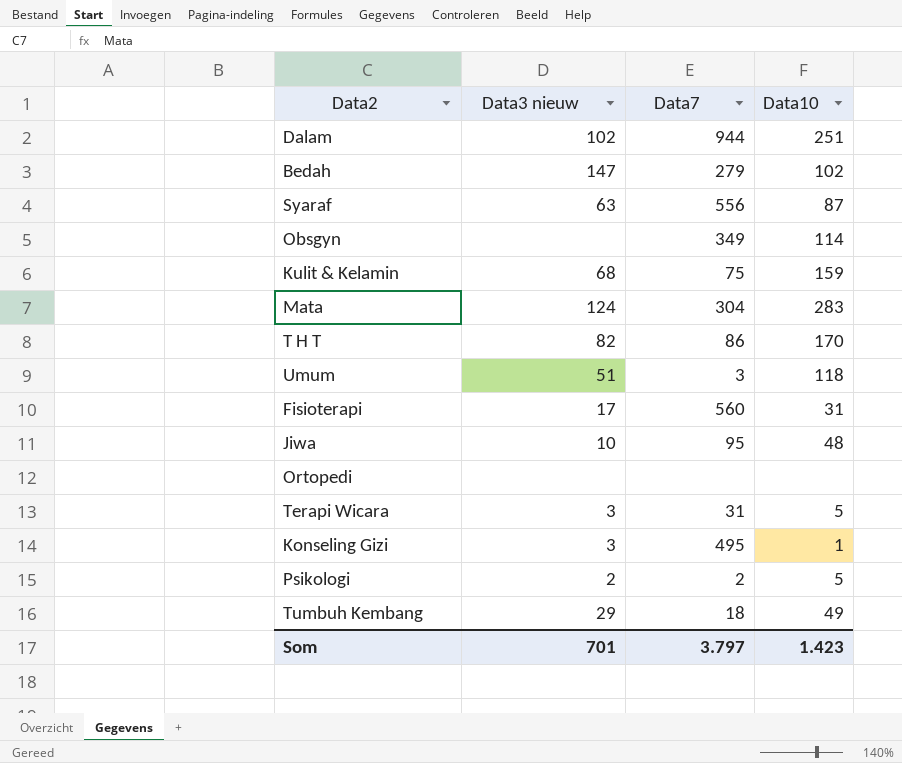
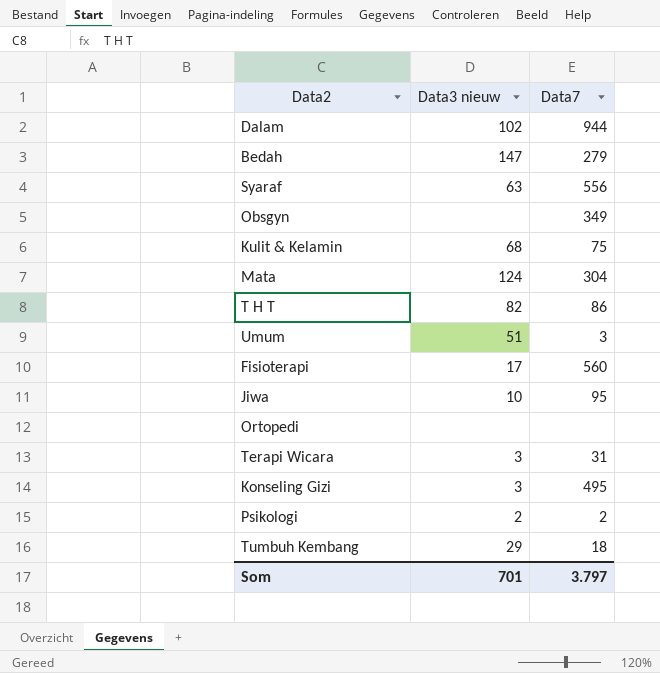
column Data10 | position: 4 -> none

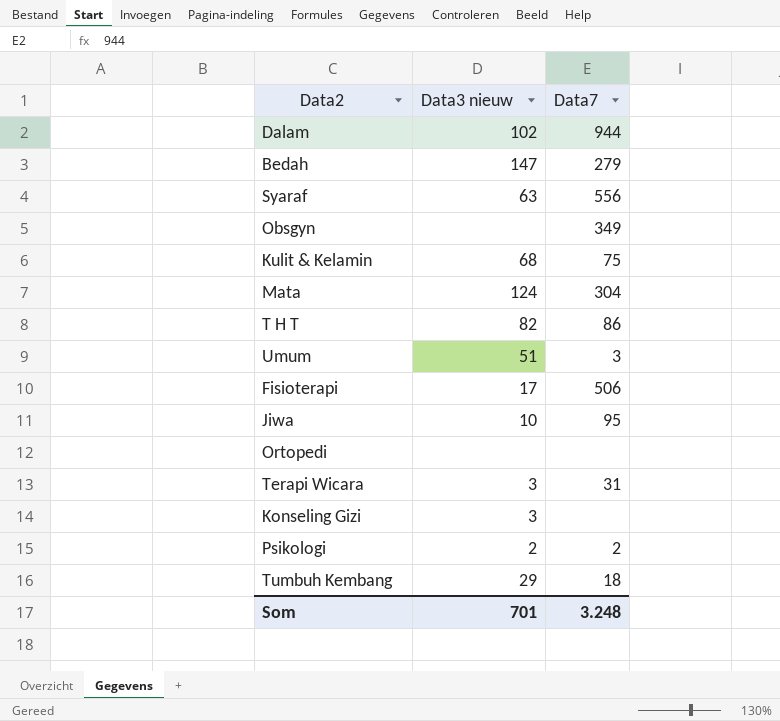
Fisioterapi | Data7: 560 -> 506
Konseling Gizi | Data7: 495 -> none
Som | Data7: 3.797 -> 3.248

